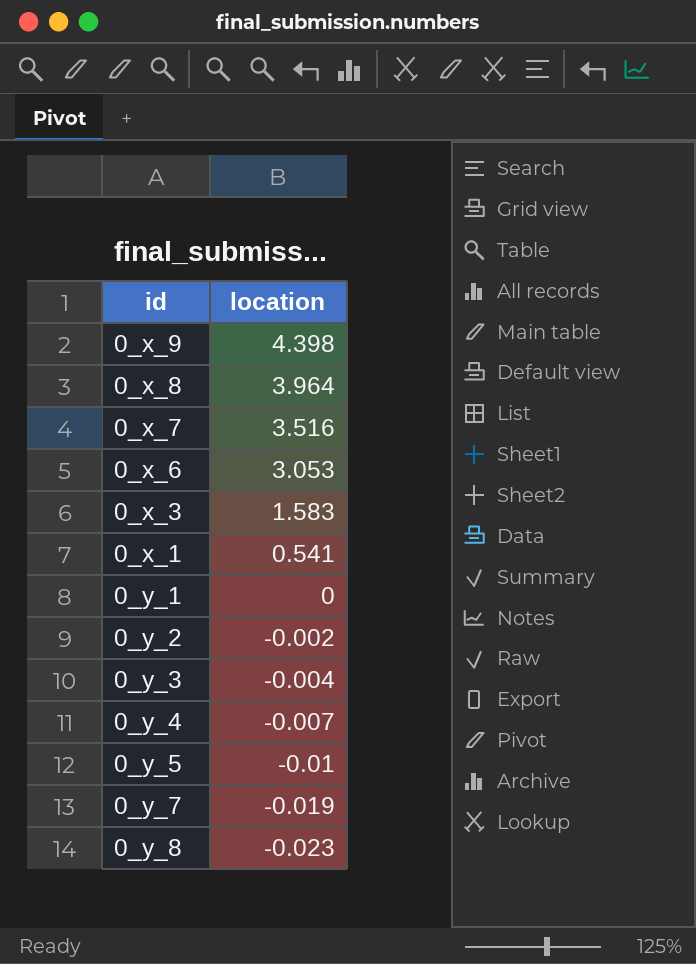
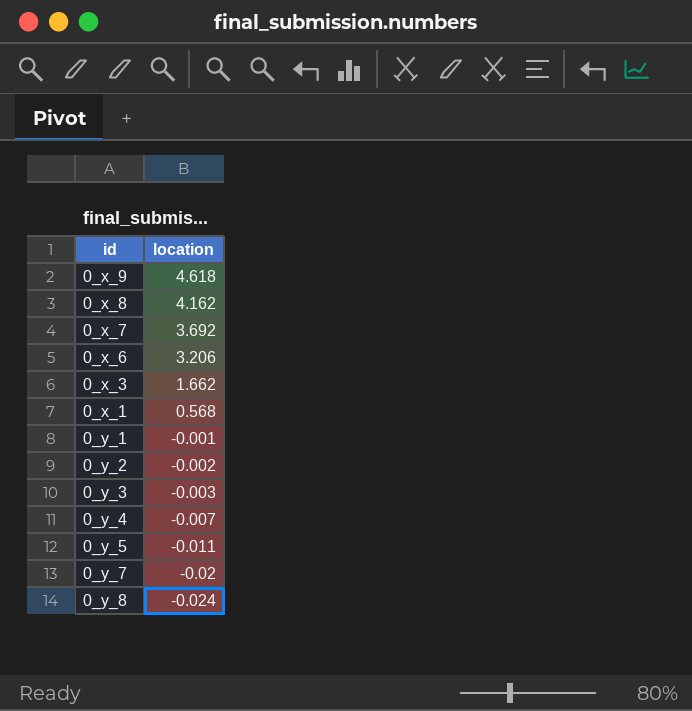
0_x_9 | location: 4.398 -> 4.618
0_x_8 | location: 3.964 -> 4.162
0_x_7 | location: 3.516 -> 3.692
0_x_6 | location: 3.053 -> 3.206
0_x_3 | location: 1.583 -> 1.662
0_x_1 | location: 0.541 -> 0.568
0_y_1 | location: 0 -> -0.001
0_y_3 | location: -0.004 -> -0.003
0_y_5 | location: -0.01 -> -0.011
0_y_7 | location: -0.019 -> -0.02
0_y_8 | location: -0.023 -> -0.024

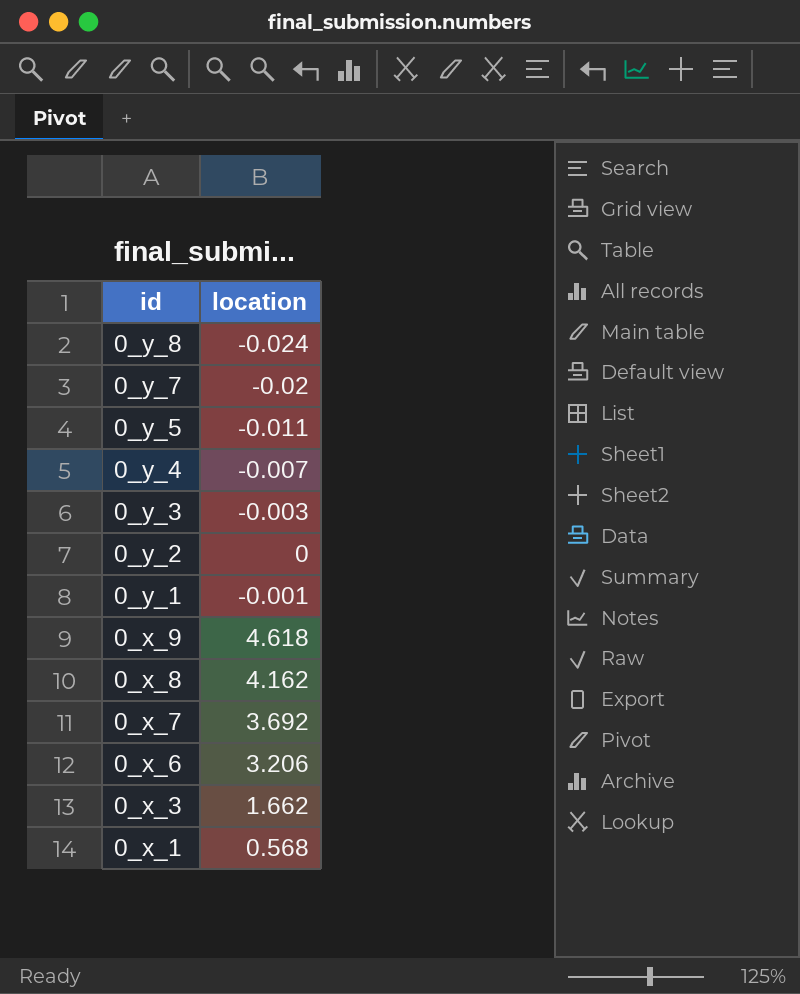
row order: location descending -> id descending
0_y_2 | location: -0.002 -> 0

